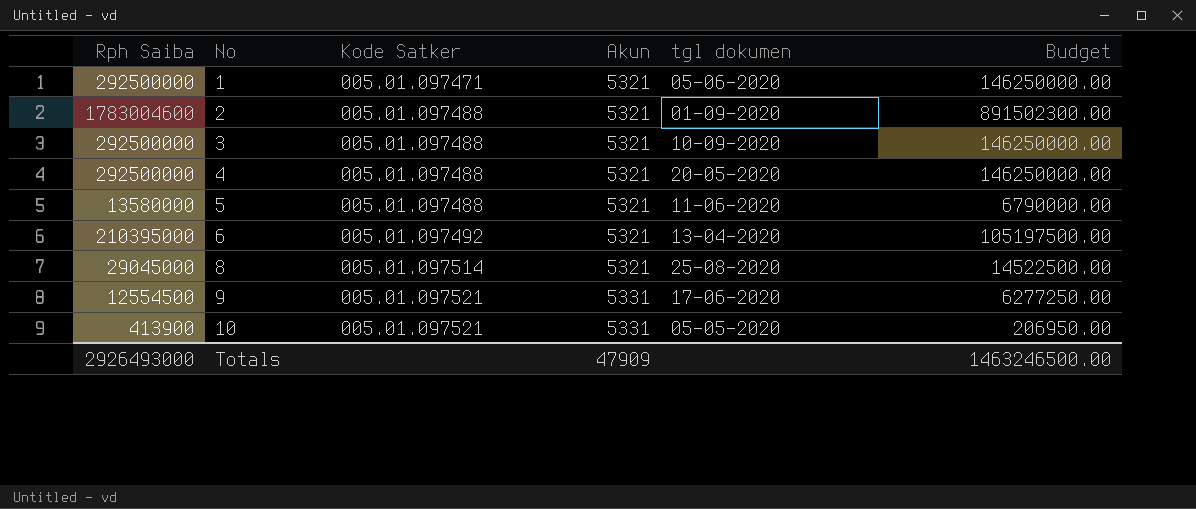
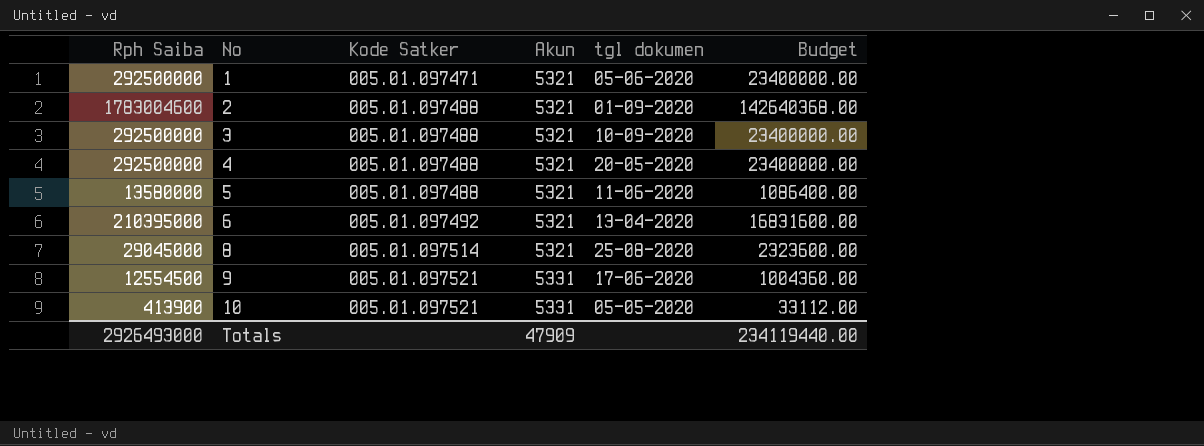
column Budget | formula: [Rph Saiba] * 0.5 -> [Rph Saiba] * 0.08
Totals | Budget: 1463246500.00 -> 234119440.00

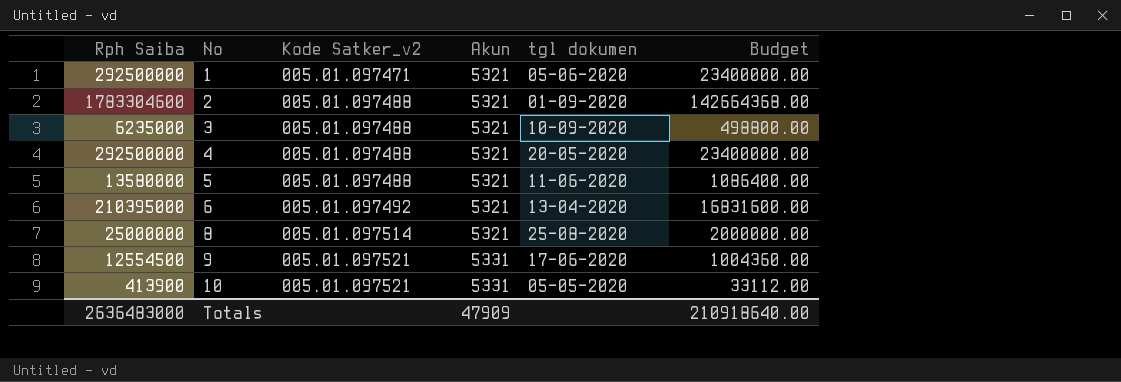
column name: Kode Satker -> Kode Satker_v2
2 | Rph Saiba: 1783004600 -> 1783304600
2 | Budget: 142640368.00 -> 142664368.00
3 | Rph Saiba: 292500000 -> 6235000
3 | Budget: 23400000.00 -> 498800.00
8 | Rph Saiba: 29045000 -> 25000000
8 | Budget: 2323600.00 -> 2000000.00
Totals | Rph Saiba: 2926493000 -> 2636483000
Totals | Budget: 234119440.00 -> 210918640.00

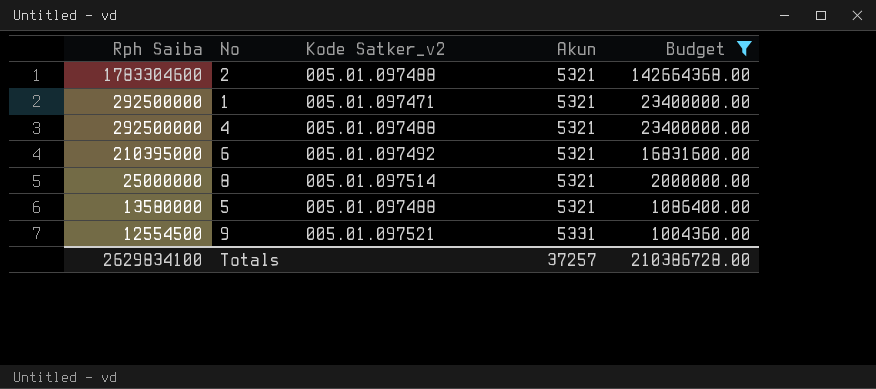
filter: none -> Budget >= 1004360.00
row order: No ascending -> Rph Saiba descending
column tgl dokumen | position: 5 -> none
Totals | Rph Saiba: 2636483000 -> 2629834100
Totals | Akun: 47909 -> 37257
Totals | Budget: 210918640.00 -> 210386728.00

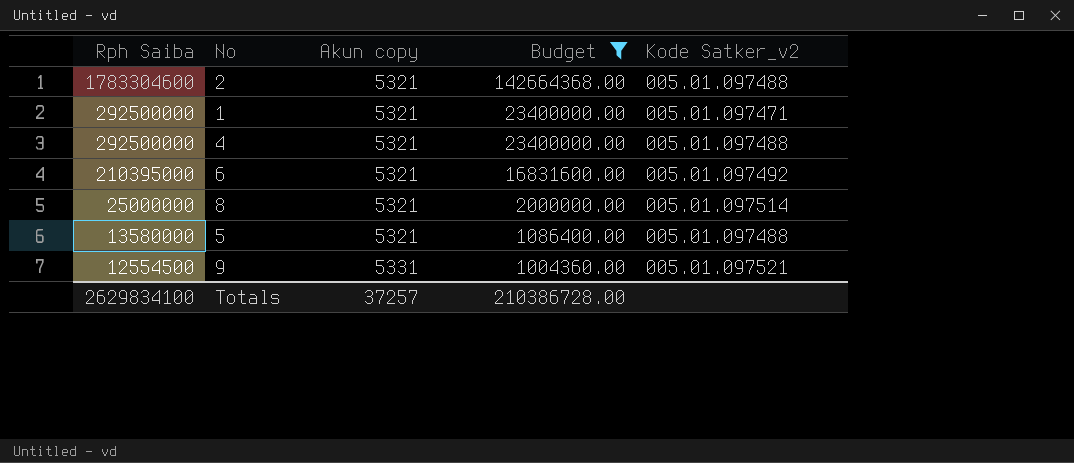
column name: Akun -> Akun copy
column Kode Satker_v2 | position: 3 -> 5

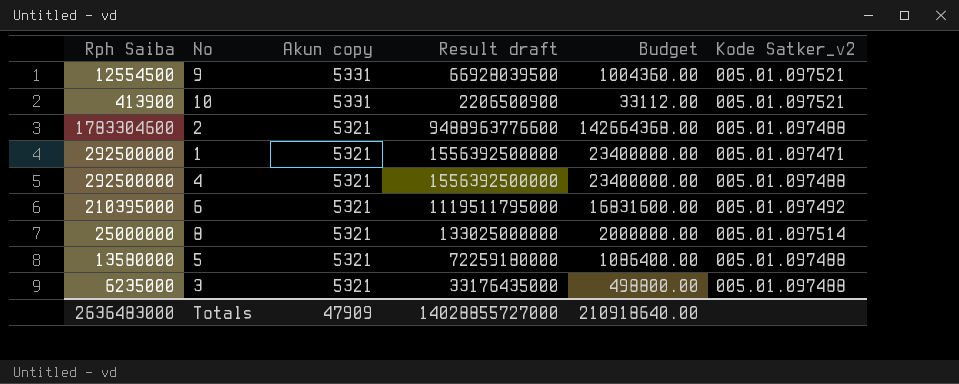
filter: Budget >= 1004360.00 -> none
row order: Rph Saiba descending -> Akun copy descending
column Result draft | formula: none -> [Rph Saiba] * [Akun copy]
Totals | Rph Saiba: 2629834100 -> 2636483000
Totals | Akun copy: 37257 -> 47909
Totals | Budget: 210386728.00 -> 210918640.00

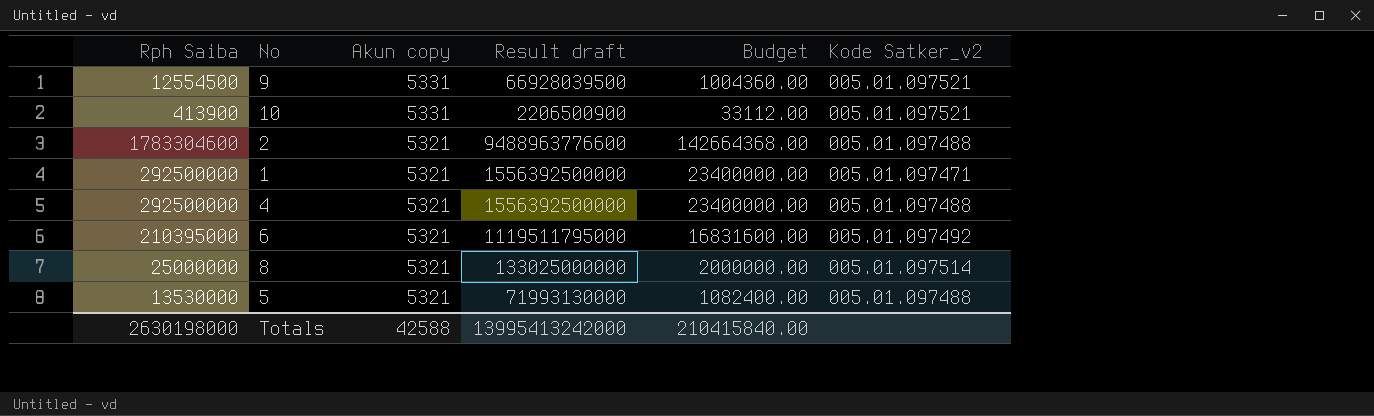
row 3: 6235000 | 5321 | 33176435000 | 498800.00 | 005.01.097488 -> none
5 | Rph Saiba: 13580000 -> 13530000
5 | Result draft: 72259180000 -> 71993130000
5 | Budget: 1086400.00 -> 1082400.00
Totals | Rph Saiba: 2636483000 -> 2630198000
Totals | Akun copy: 47909 -> 42588
Totals | Result draft: 14028855727000 -> 13995413242000
Totals | Budget: 210918640.00 -> 210415840.00

